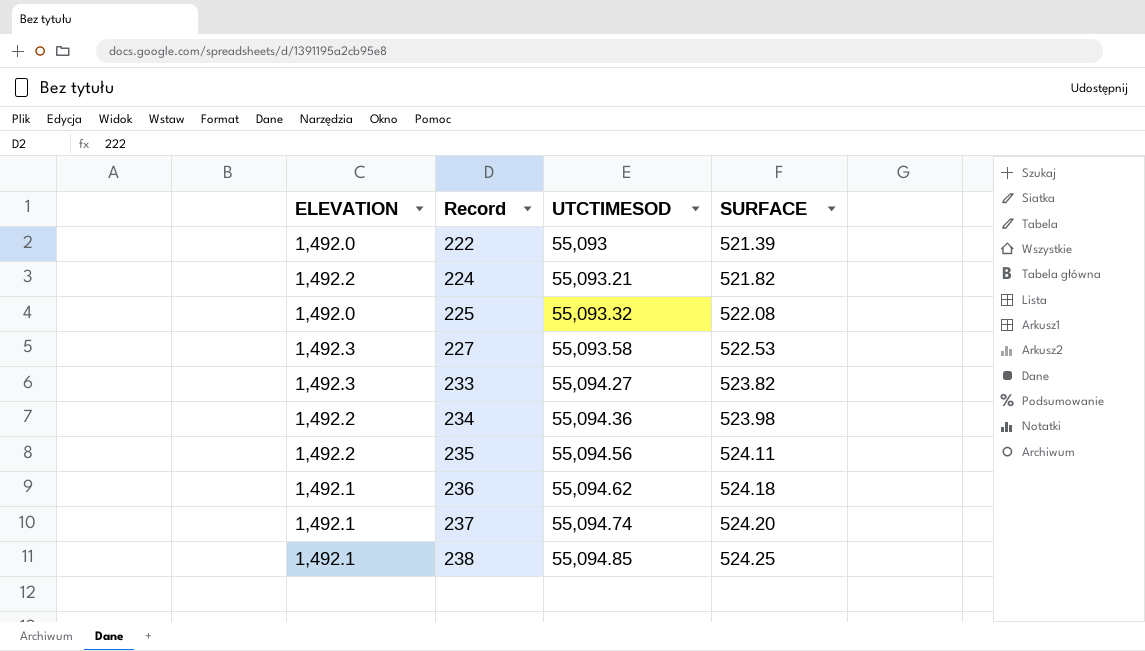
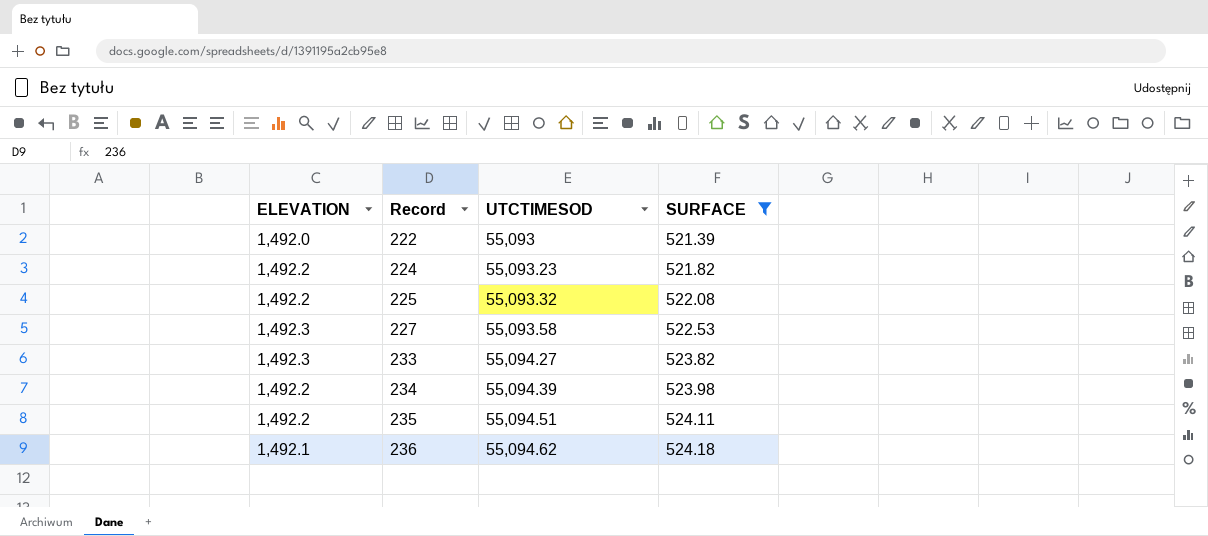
filter: none -> SURFACE <= 524.18
224 | UTCTIMESOD: 55,093.21 -> 55,093.23
225 | ELEVATION: 1,492.0 -> 1,492.2
234 | UTCTIMESOD: 55,094.36 -> 55,094.39
235 | UTCTIMESOD: 55,094.56 -> 55,094.51

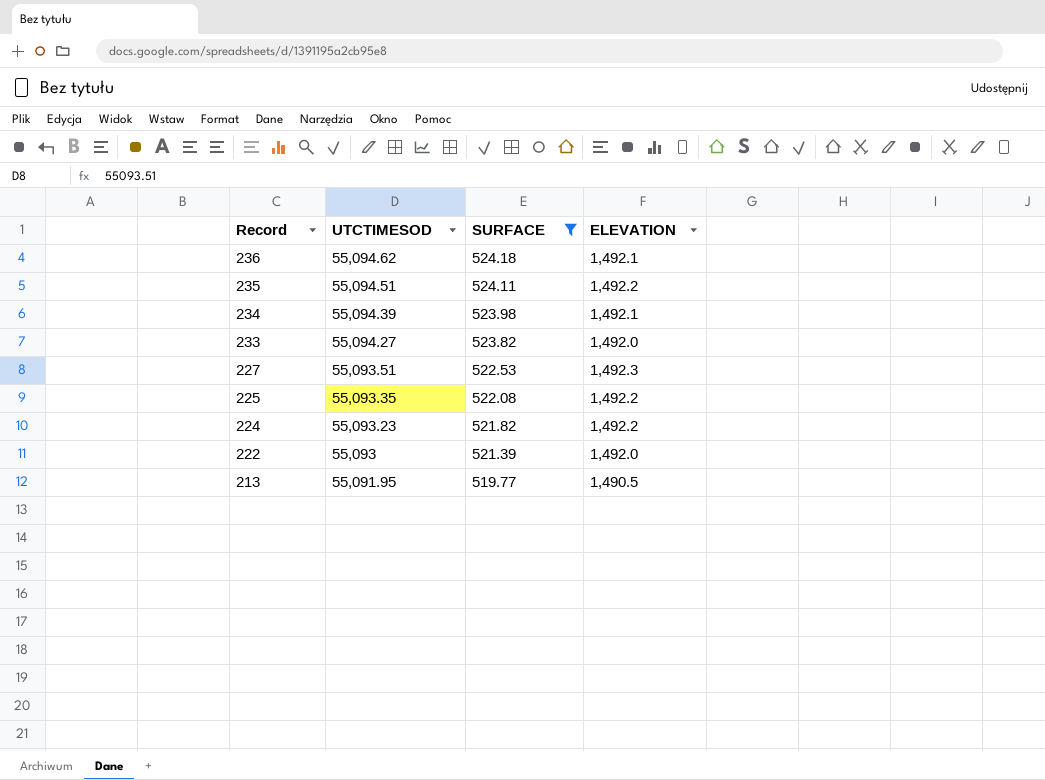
row order: Record ascending -> Record descending
column ELEVATION | position: 1 -> 4
234 | ELEVATION: 1,492.2 -> 1,492.1
233 | ELEVATION: 1,492.3 -> 1,492.0
227 | UTCTIMESOD: 55,093.58 -> 55,093.51
225 | UTCTIMESOD: 55,093.32 -> 55,093.35
row 213: none -> 55,091.95 | 519.77 | 1,490.5

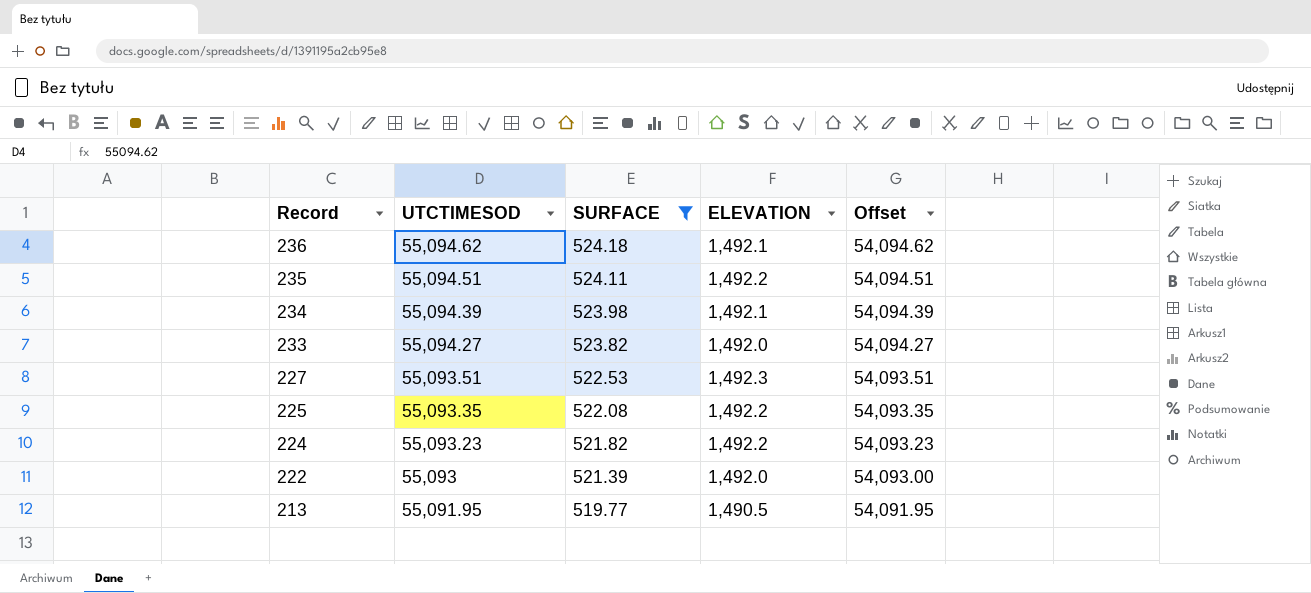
column Offset | formula: none -> [UTCTIMESOD] - 1000

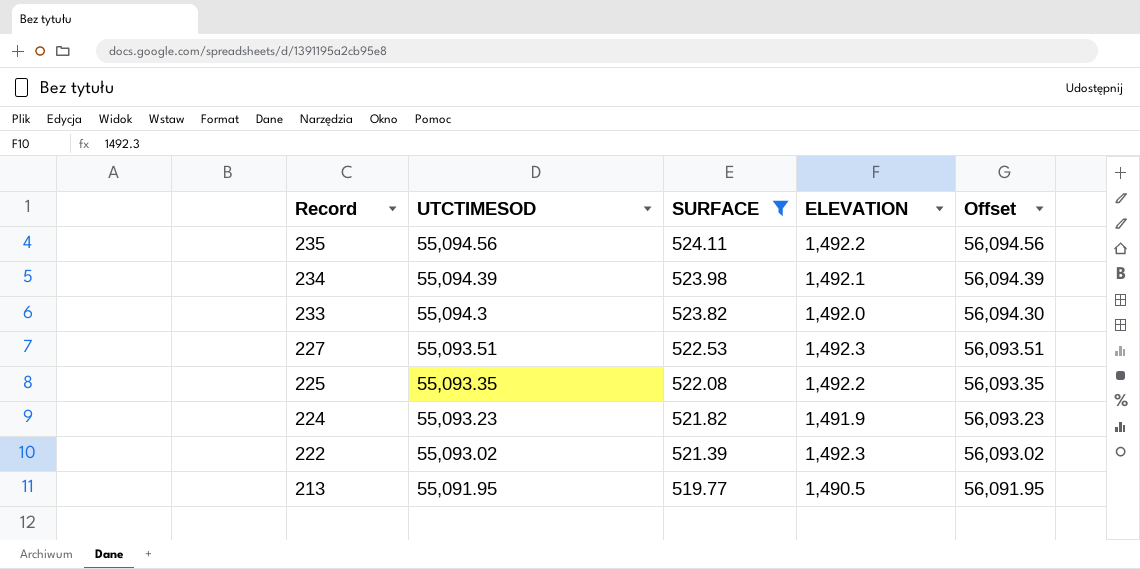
column Offset | formula: [UTCTIMESOD] - 1000 -> [UTCTIMESOD] + 1000
row 236: 55,094.62 | 524.18 | 1,492.1 | 54,094.62 -> none
235 | UTCTIMESOD: 55,094.51 -> 55,094.56
233 | UTCTIMESOD: 55,094.27 -> 55,094.3
224 | ELEVATION: 1,492.2 -> 1,491.9
222 | UTCTIMESOD: 55,093 -> 55,093.02
222 | ELEVATION: 1,492.0 -> 1,492.3

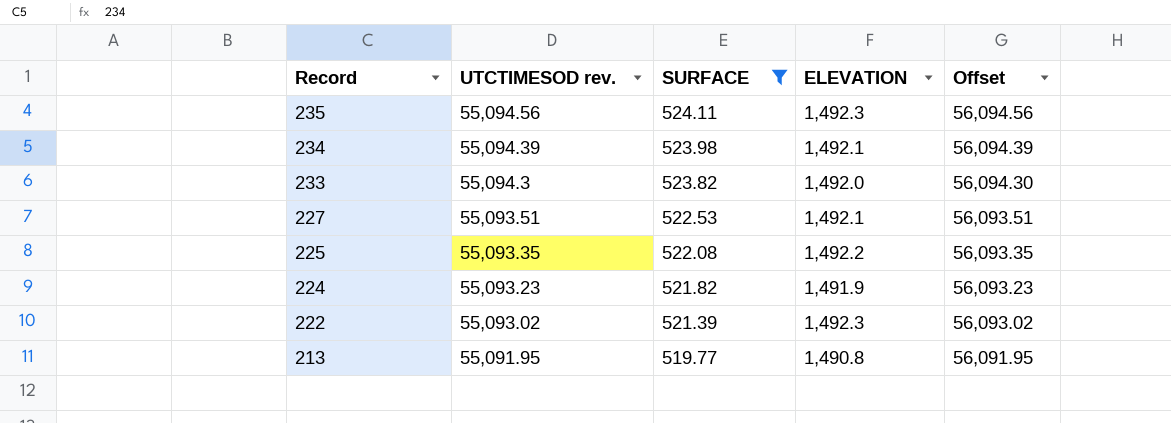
column name: UTCTIMESOD -> UTCTIMESOD rev.
235 | ELEVATION: 1,492.2 -> 1,492.3
227 | ELEVATION: 1,492.3 -> 1,492.1
213 | ELEVATION: 1,490.5 -> 1,490.8

